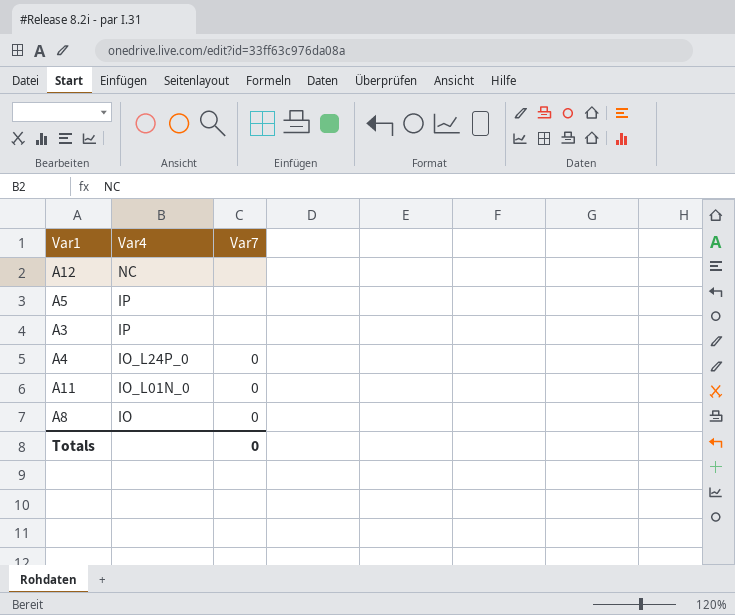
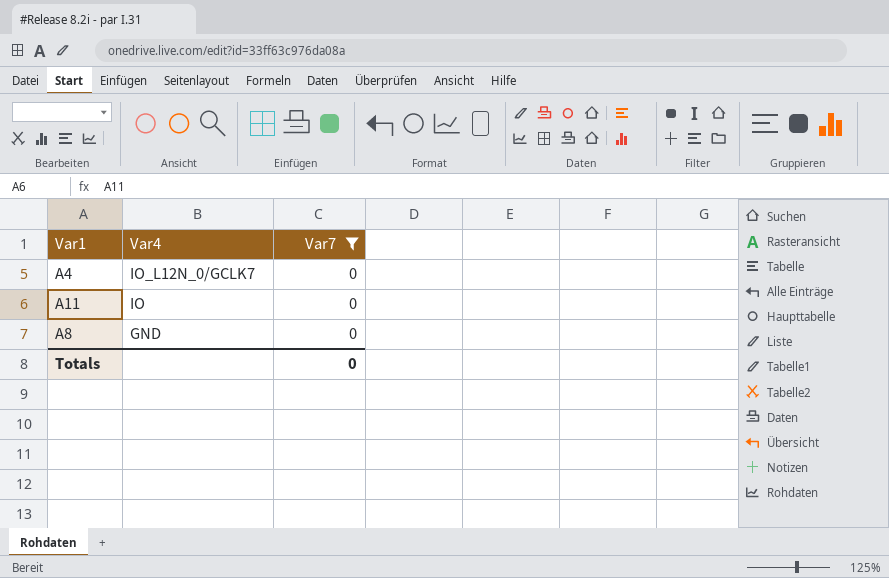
filter: none -> Var7 = 0
A4 | Var4: IO_L24P_0 -> IO_L12N_0/GCLK7
A11 | Var4: IO_L01N_0 -> IO
A8 | Var4: IO -> GND

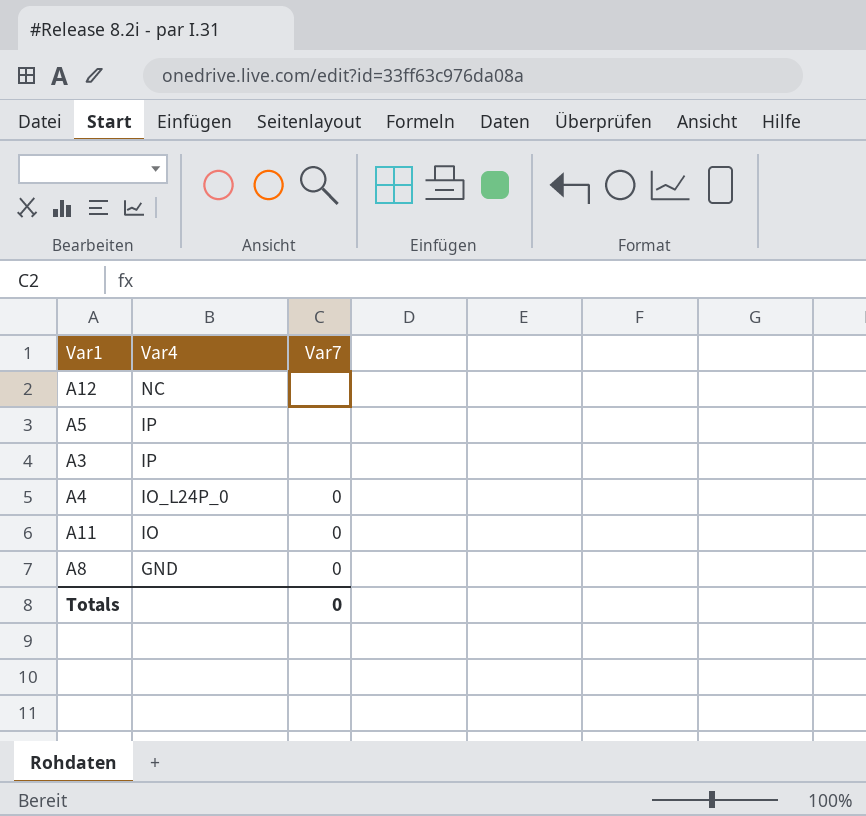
filter: Var7 = 0 -> none
A4 | Var4: IO_L12N_0/GCLK7 -> IO_L24P_0

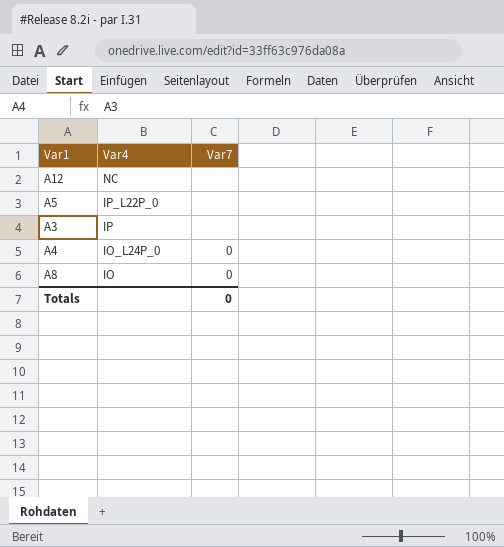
row A11: IO | 0 -> none
A5 | Var4: IP -> IP_L22P_0
A8 | Var4: GND -> IO

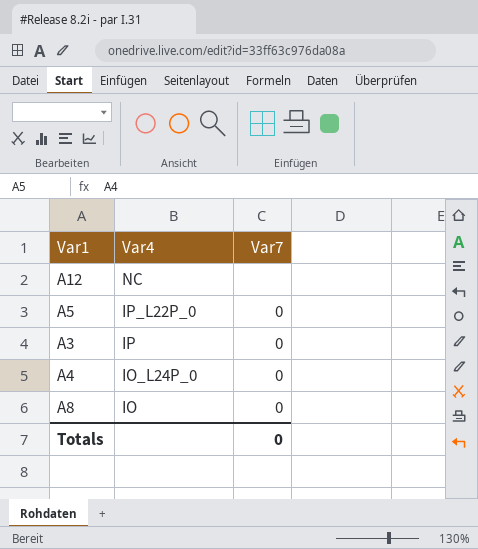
A5 | Var7: none -> 0
A3 | Var7: none -> 0

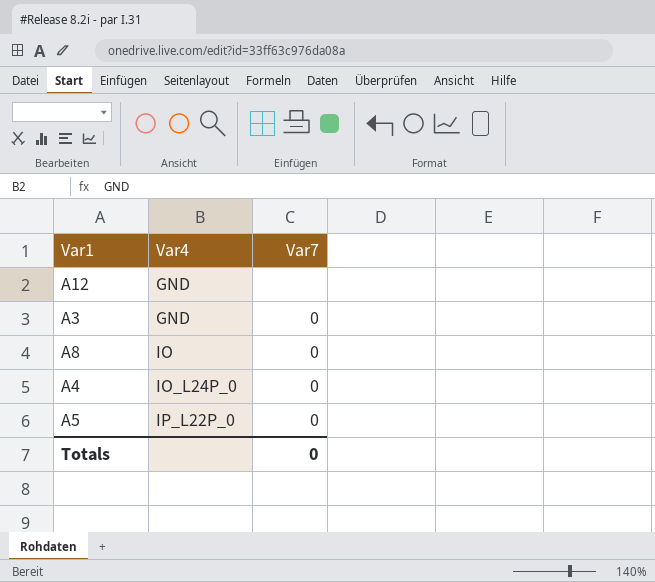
row order: Var4 descending -> Var4 ascending
A12 | Var4: NC -> GND
A3 | Var4: IP -> GND

